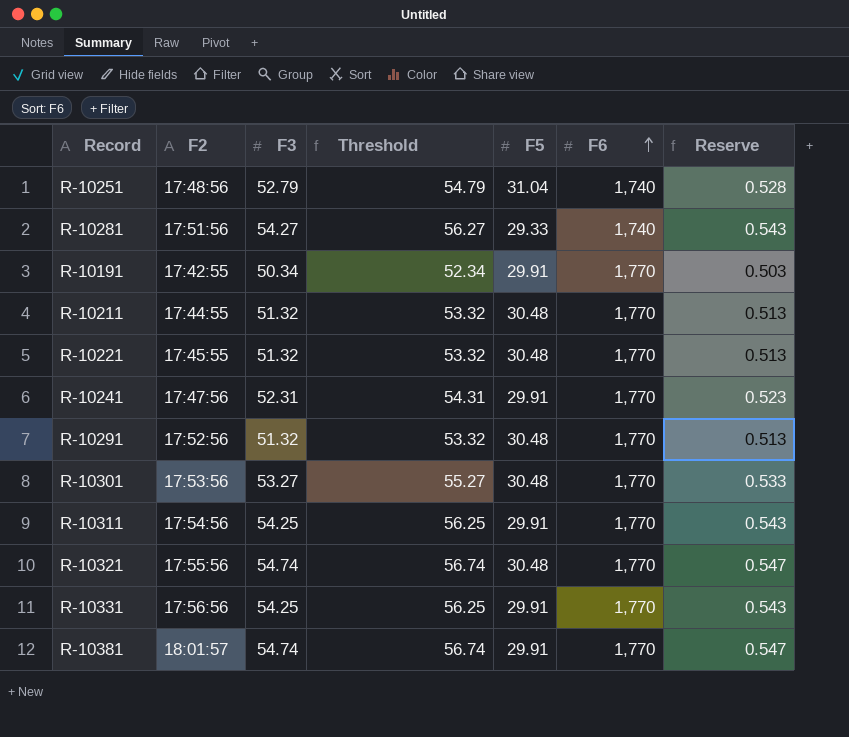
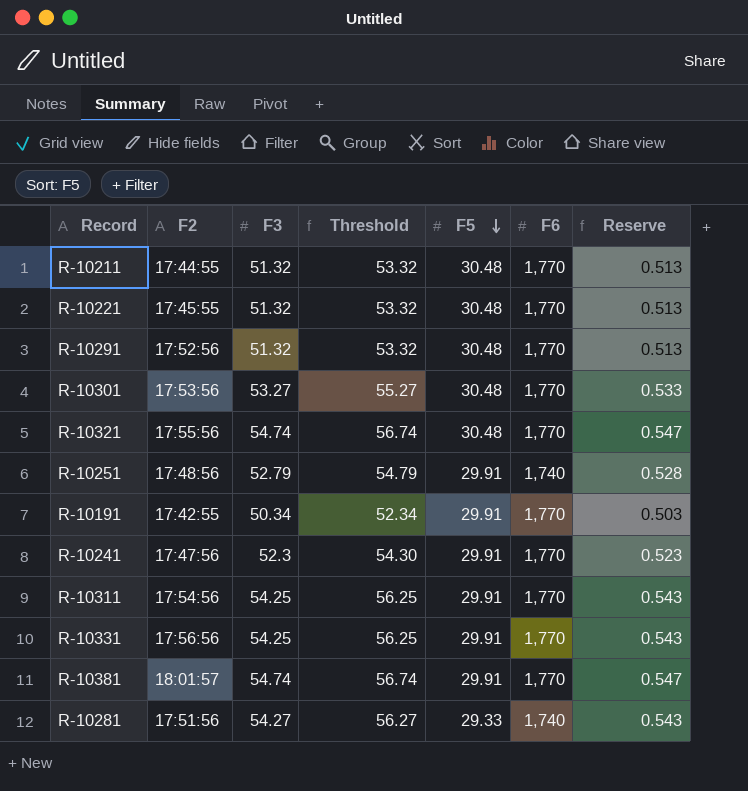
row order: F6 ascending -> F5 descending
R-10251 | F5: 31.04 -> 29.91
R-10241 | F3: 52.31 -> 52.3
R-10241 | Threshold: 54.31 -> 54.30

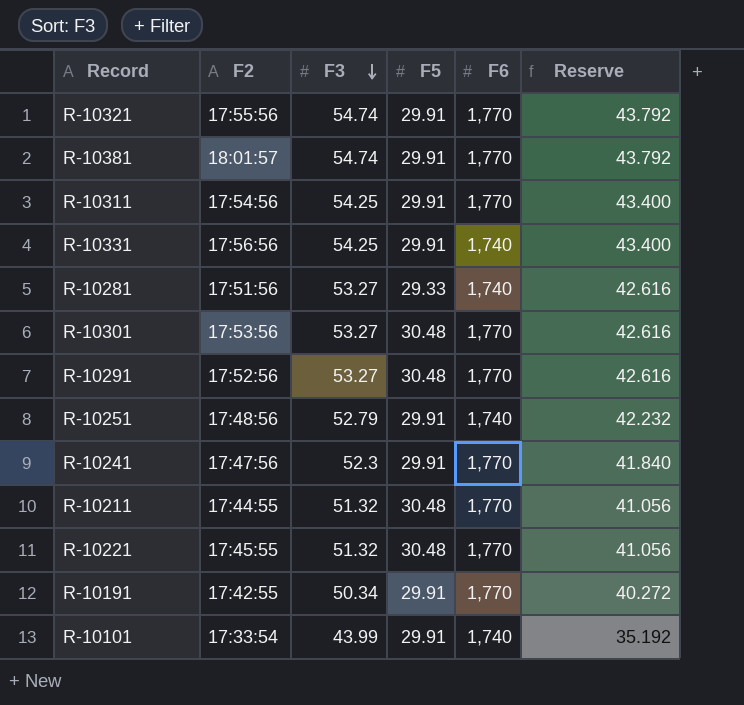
row order: F5 descending -> F3 descending
column Threshold | formula: [F3] + 2 -> none
column Reserve | formula: [F3] * 0.01 -> [F3] * 0.8
R-10321 | F5: 30.48 -> 29.91
R-10331 | F6: 1,770 -> 1,740
R-10281 | F3: 54.27 -> 53.27
R-10291 | F3: 51.32 -> 53.27
row R-10101: none -> 17:33:54 | 43.99 | 29.91 | 1,740 | 35.192

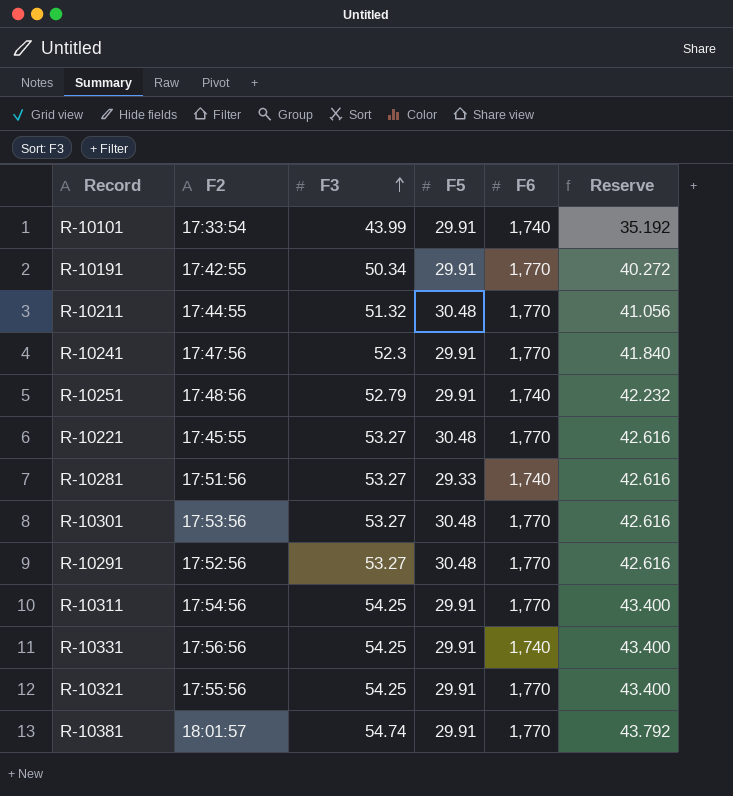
row order: F3 descending -> F3 ascending
R-10221 | F3: 51.32 -> 53.27
R-10221 | Reserve: 41.056 -> 42.616
R-10321 | F3: 54.74 -> 54.25
R-10321 | Reserve: 43.792 -> 43.400

